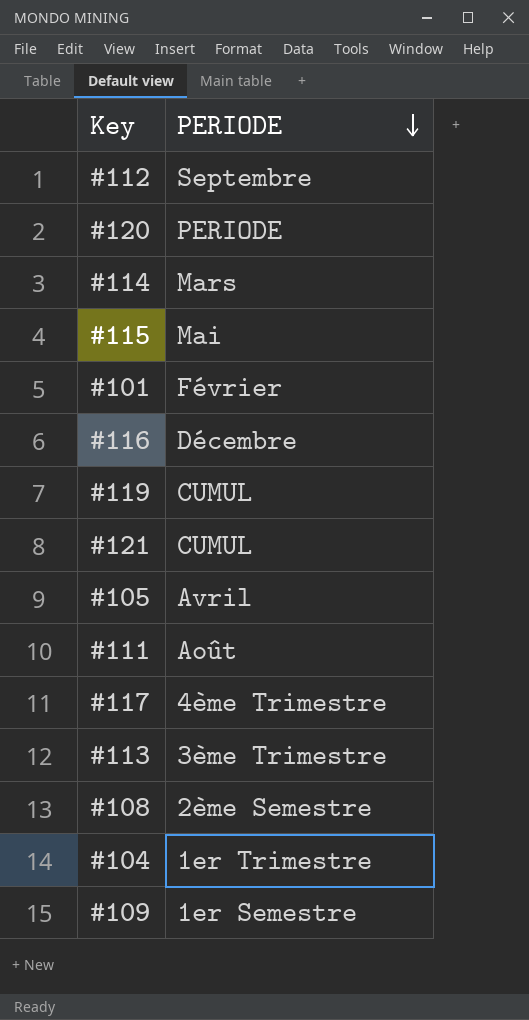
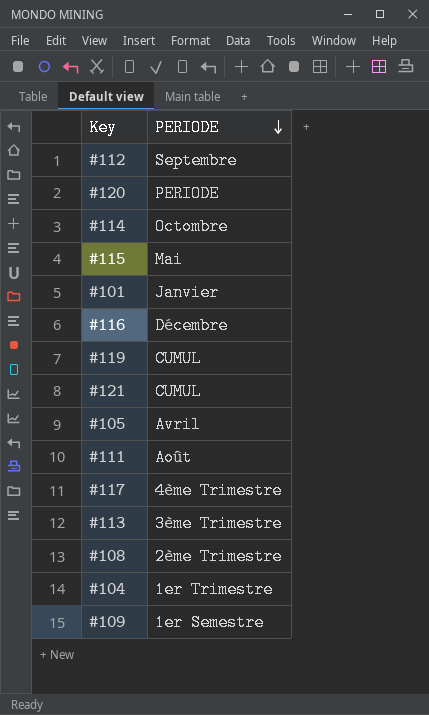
#114 | PERIODE: Mars -> Octombre
#101 | PERIODE: Février -> Janvier
#108 | PERIODE: 2ème Semestre -> 2ème Trimestre

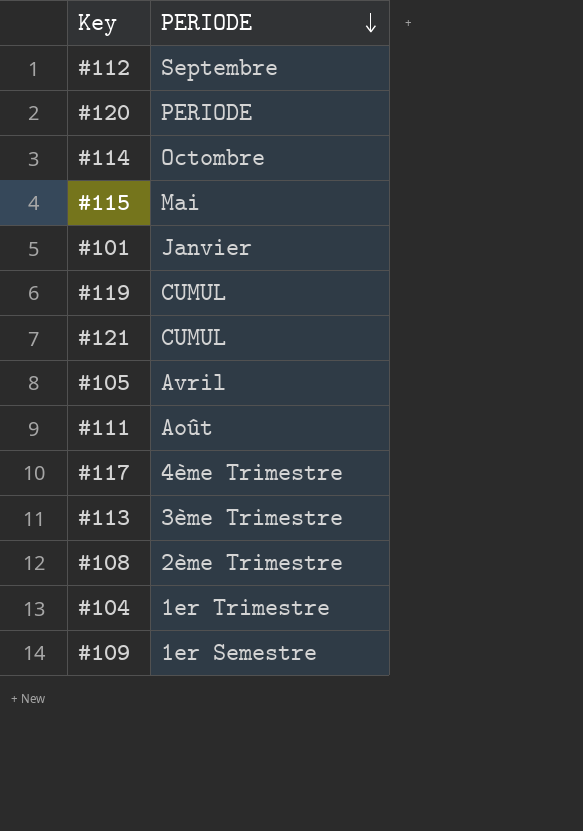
row #116: Décembre -> none

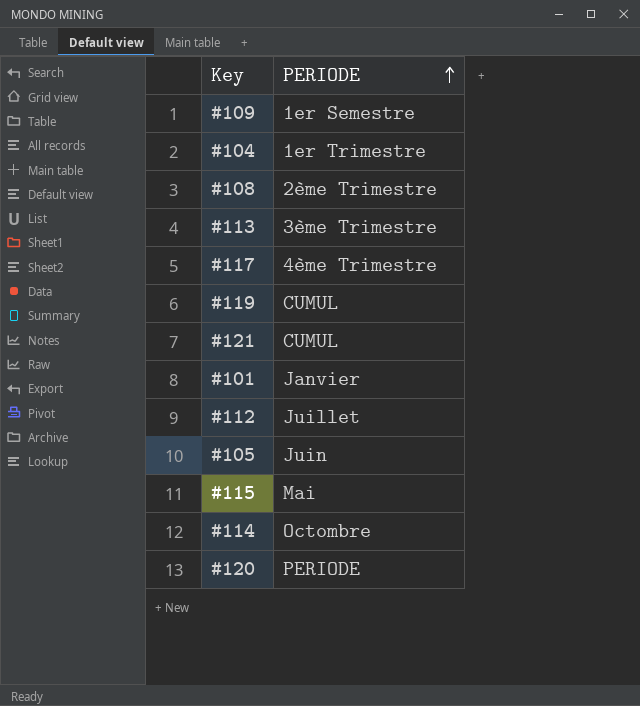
row order: PERIODE descending -> PERIODE ascending
row #111: Août -> none
#112 | PERIODE: Septembre -> Juillet
#105 | PERIODE: Avril -> Juin

